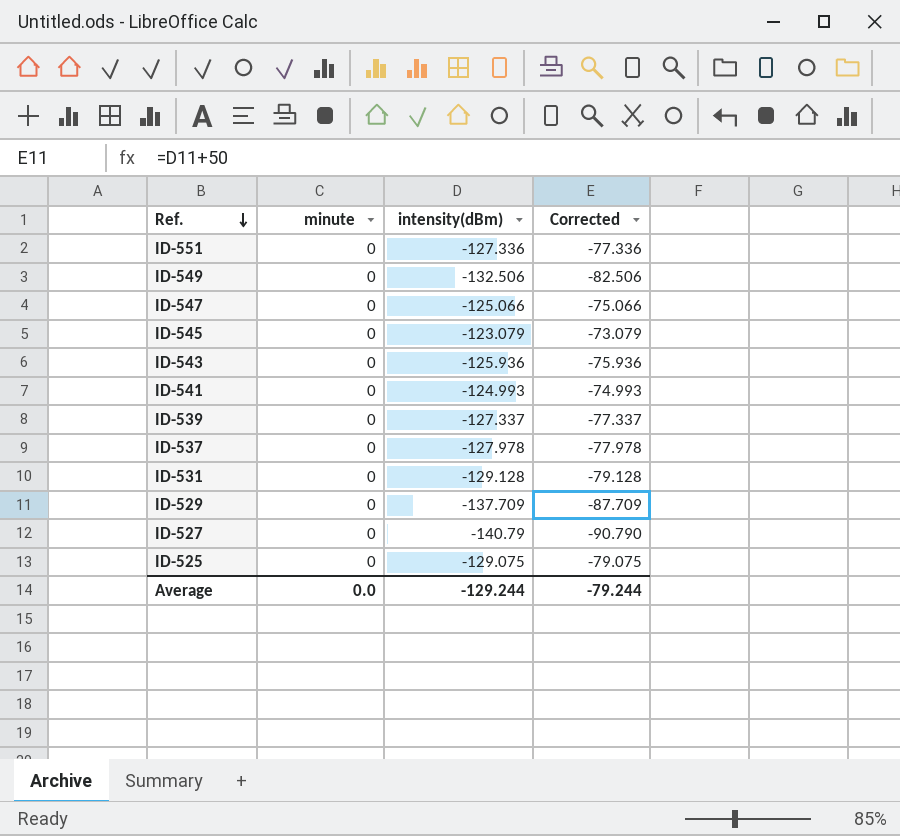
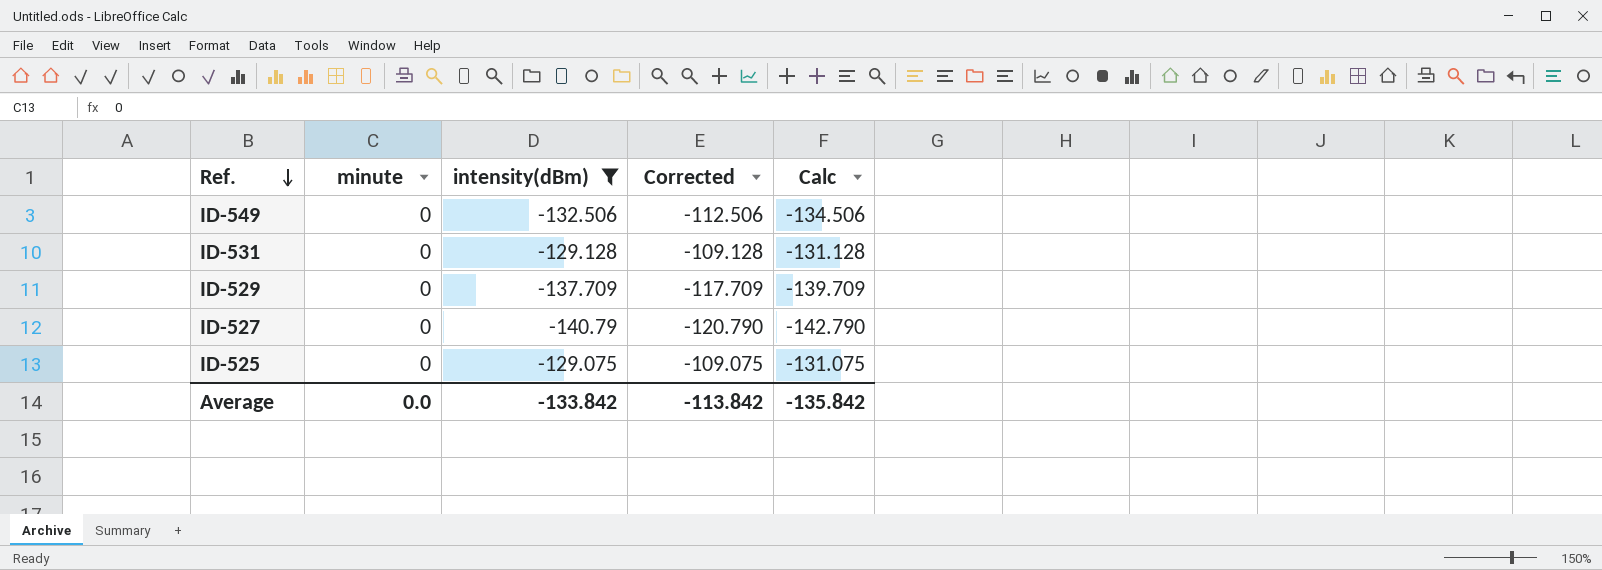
filter: none -> intensity(dBm) <= -129.075
column Corrected | formula: [intensity(dBm)] + 50 -> [intensity(dBm)] + 20
column Calc | formula: none -> [intensity(dBm)] - 2
Average | intensity(dBm): -129.244 -> -133.842
Average | Corrected: -79.244 -> -113.842

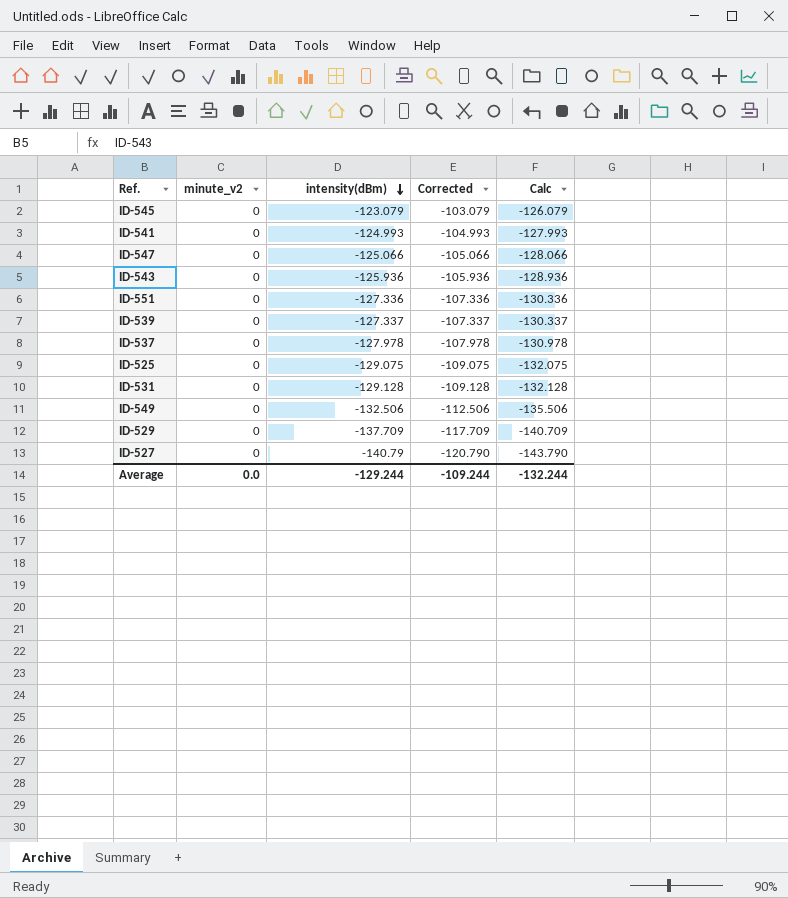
filter: intensity(dBm) <= -129.075 -> none
row order: Ref. descending -> intensity(dBm) descending
column name: minute -> minute_v2
column Calc | formula: [intensity(dBm)] - 2 -> [intensity(dBm)] - 3
Average | intensity(dBm): -133.842 -> -129.244
Average | Corrected: -113.842 -> -109.244
Average | Calc: -135.842 -> -132.244

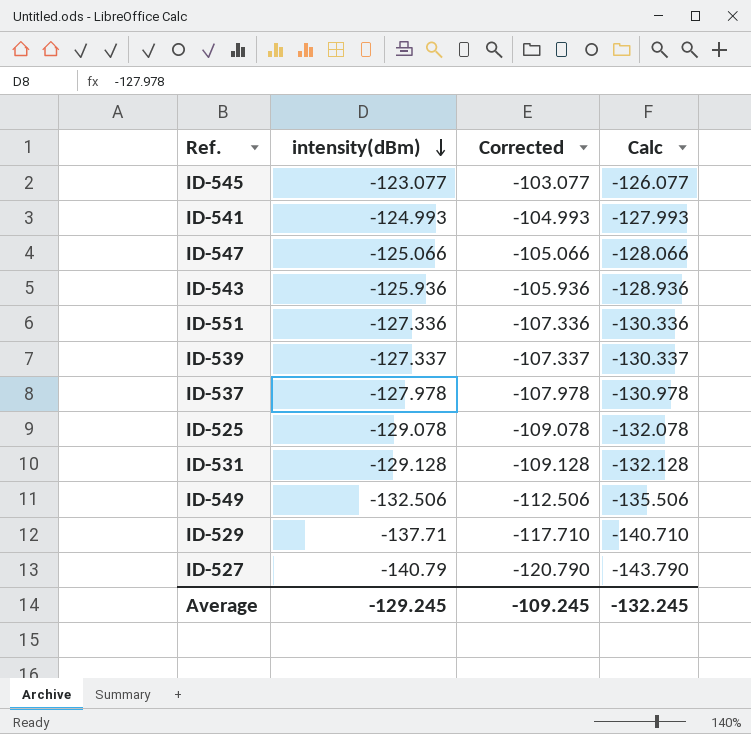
column minute_v2 | position: 2 -> none
ID-545 | intensity(dBm): -123.079 -> -123.077
ID-545 | Corrected: -103.079 -> -103.077
ID-545 | Calc: -126.079 -> -126.077
ID-525 | intensity(dBm): -129.075 -> -129.078
ID-525 | Corrected: -109.075 -> -109.078
ID-525 | Calc: -132.075 -> -132.078
ID-529 | intensity(dBm): -137.709 -> -137.71
ID-529 | Corrected: -117.709 -> -117.710
ID-529 | Calc: -140.709 -> -140.710
Average | intensity(dBm): -129.244 -> -129.245
Average | Corrected: -109.244 -> -109.245
Average | Calc: -132.244 -> -132.245

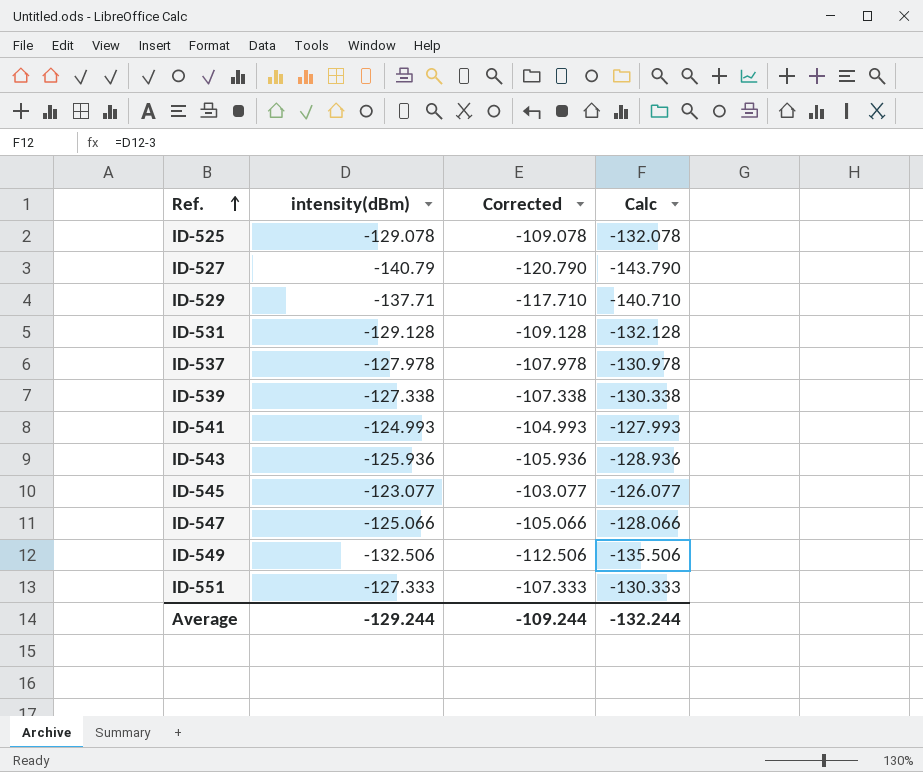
row order: intensity(dBm) descending -> Ref. ascending
ID-539 | intensity(dBm): -127.337 -> -127.338
ID-539 | Corrected: -107.337 -> -107.338
ID-539 | Calc: -130.337 -> -130.338
ID-551 | intensity(dBm): -127.336 -> -127.333
ID-551 | Corrected: -107.336 -> -107.333
ID-551 | Calc: -130.336 -> -130.333
Average | intensity(dBm): -129.245 -> -129.244
Average | Corrected: -109.245 -> -109.244
Average | Calc: -132.245 -> -132.244

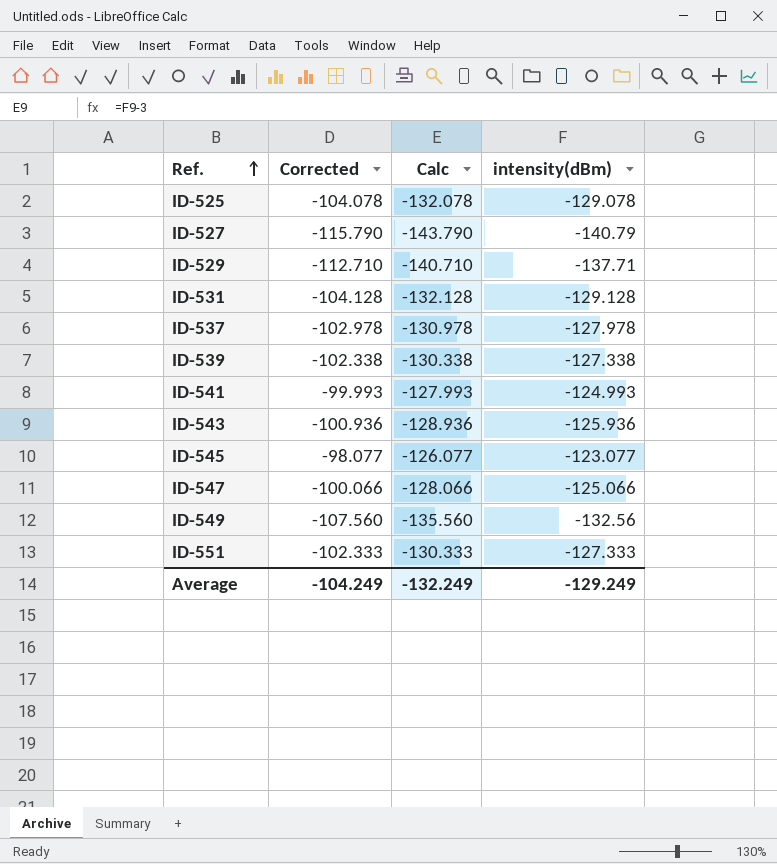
column Corrected | formula: [intensity(dBm)] + 20 -> [intensity(dBm)] + 25
column intensity(dBm) | position: 2 -> 4
ID-549 | Calc: -135.506 -> -135.560
ID-549 | intensity(dBm): -132.506 -> -132.56
Average | Corrected: -109.244 -> -104.249
Average | Calc: -132.244 -> -132.249
Average | intensity(dBm): -129.244 -> -129.249

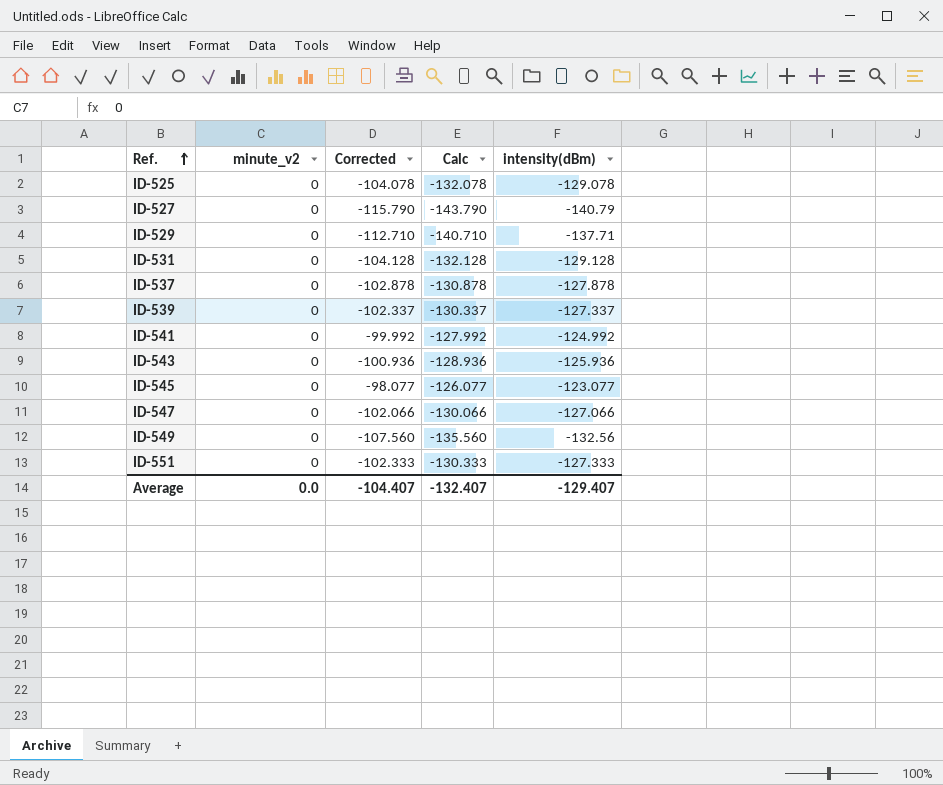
column minute_v2 | position: none -> 2
ID-537 | Corrected: -102.978 -> -102.878
ID-537 | Calc: -130.978 -> -130.878
ID-537 | intensity(dBm): -127.978 -> -127.878
ID-539 | Corrected: -102.338 -> -102.337
ID-539 | Calc: -130.338 -> -130.337
ID-539 | intensity(dBm): -127.338 -> -127.337
ID-541 | Corrected: -99.993 -> -99.992
ID-541 | Calc: -127.993 -> -127.992
ID-541 | intensity(dBm): -124.993 -> -124.992
ID-547 | Corrected: -100.066 -> -102.066
ID-547 | Calc: -128.066 -> -130.066
ID-547 | intensity(dBm): -125.066 -> -127.066
Average | Corrected: -104.249 -> -104.407
Average | Calc: -132.249 -> -132.407
Average | intensity(dBm): -129.249 -> -129.407

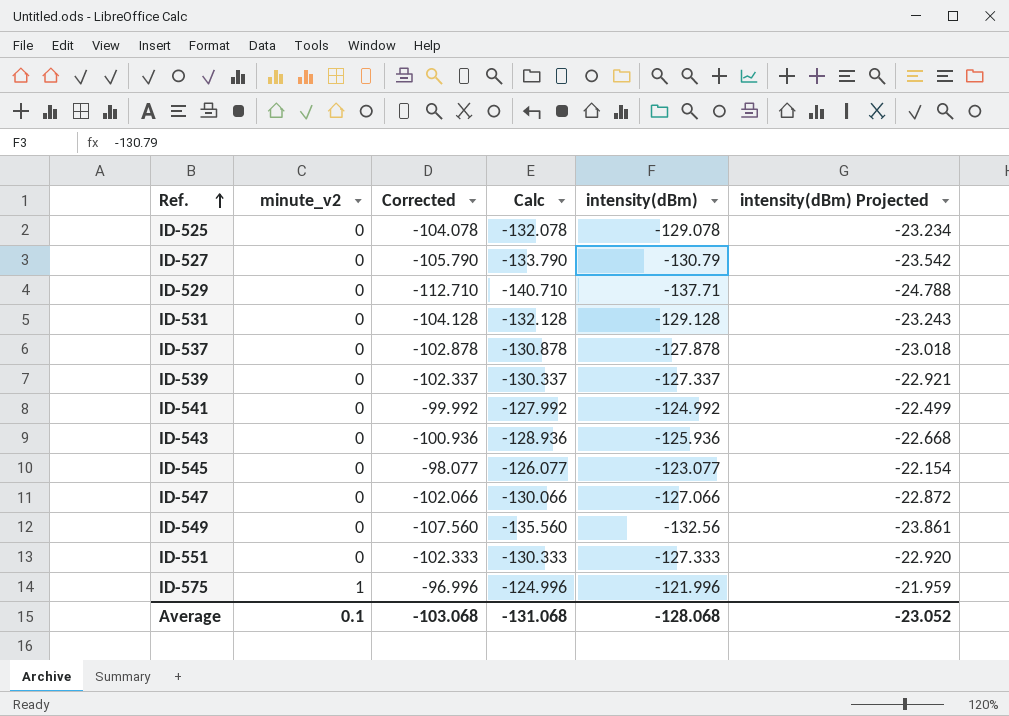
column intensity(dBm) Projected | formula: none -> [intensity(dBm)] * 0.18
ID-527 | Corrected: -115.790 -> -105.790
ID-527 | Calc: -143.790 -> -133.790
ID-527 | intensity(dBm): -140.79 -> -130.79
row ID-575: none -> 1 | -96.996 | -124.996 | -121.996 | -21.959
Average | minute_v2: 0.0 -> 0.1
Average | Corrected: -104.407 -> -103.068
Average | Calc: -132.407 -> -131.068
Average | intensity(dBm): -129.407 -> -128.068

